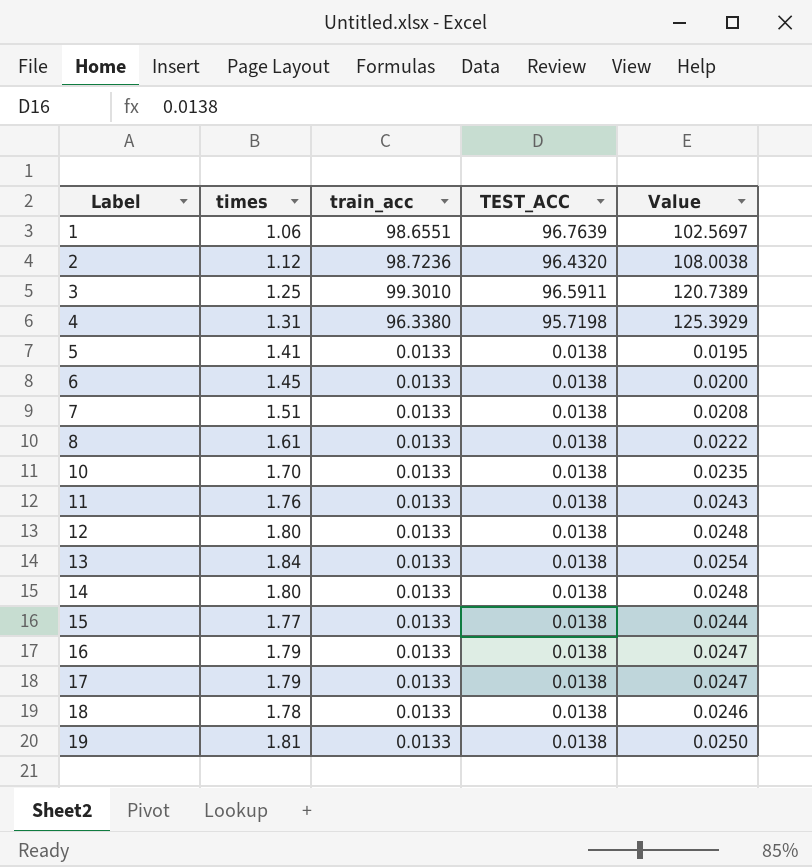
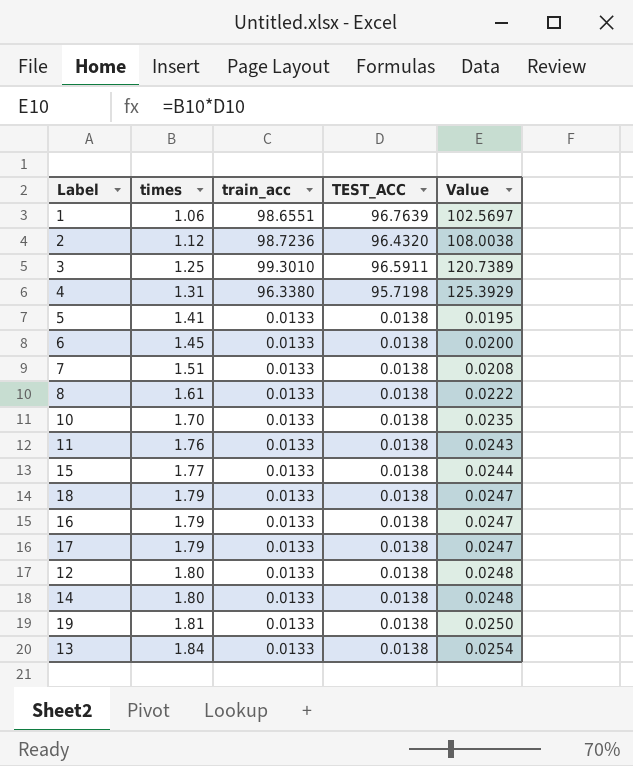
row order: Label ascending -> times ascending
18 | times: 1.78 -> 1.79
18 | Value: 0.0246 -> 0.0247

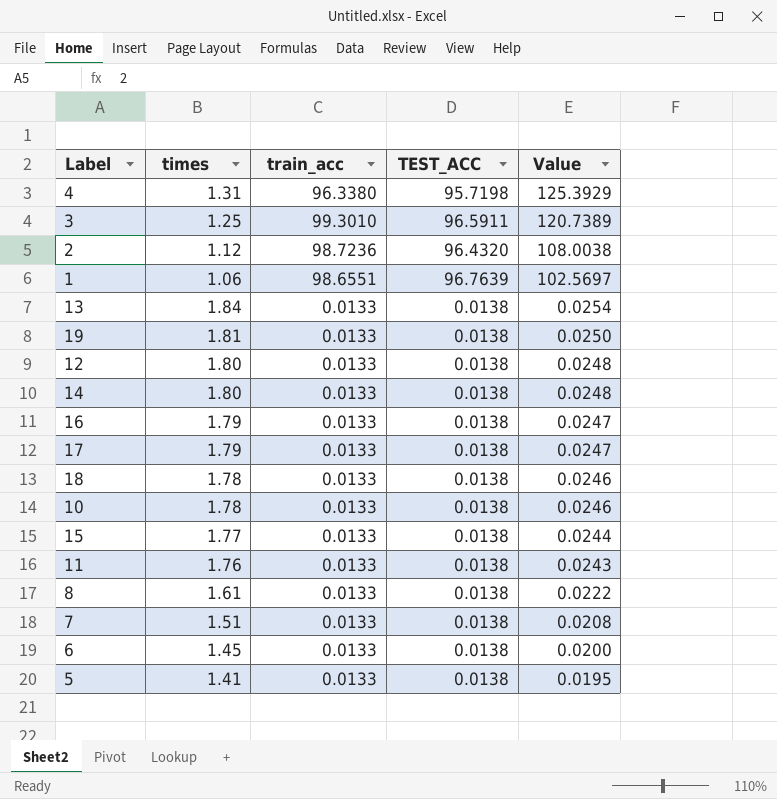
row order: times ascending -> Value descending
18 | times: 1.79 -> 1.78
18 | Value: 0.0247 -> 0.0246
10 | times: 1.70 -> 1.78
10 | Value: 0.0235 -> 0.0246

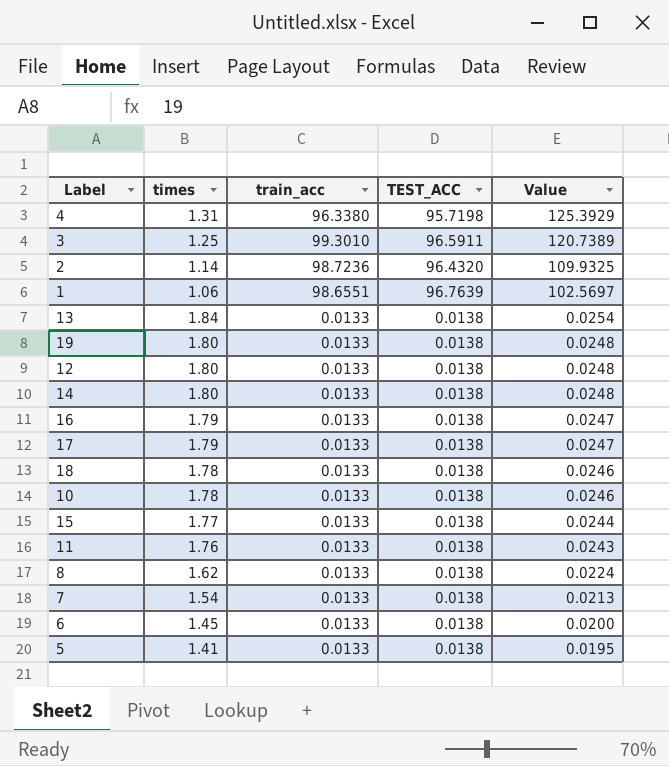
2 | times: 1.12 -> 1.14
2 | Value: 108.0038 -> 109.9325
19 | times: 1.81 -> 1.80
19 | Value: 0.0250 -> 0.0248
8 | times: 1.61 -> 1.62
8 | Value: 0.0222 -> 0.0224
7 | times: 1.51 -> 1.54
7 | Value: 0.0208 -> 0.0213

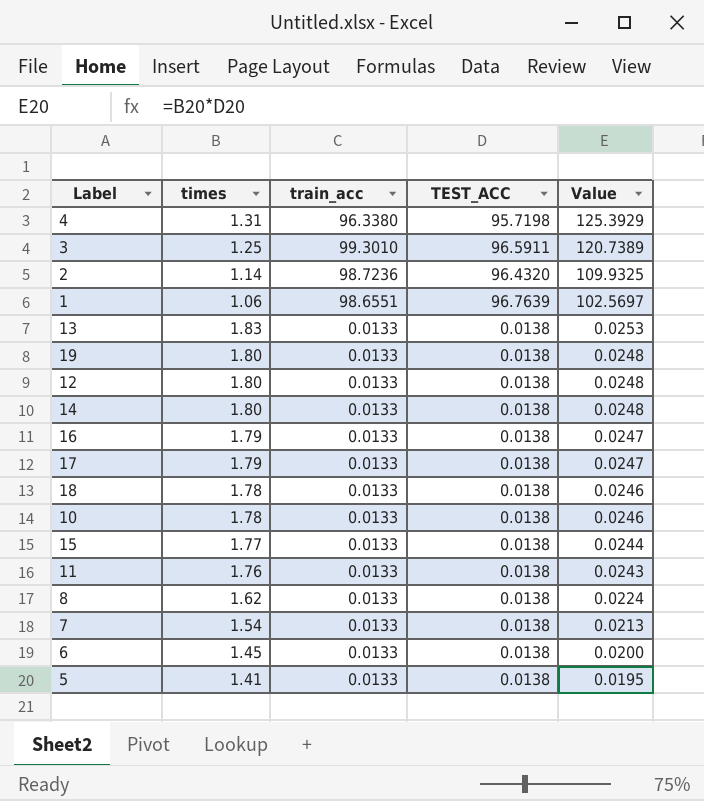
13 | times: 1.84 -> 1.83
13 | Value: 0.0254 -> 0.0253

